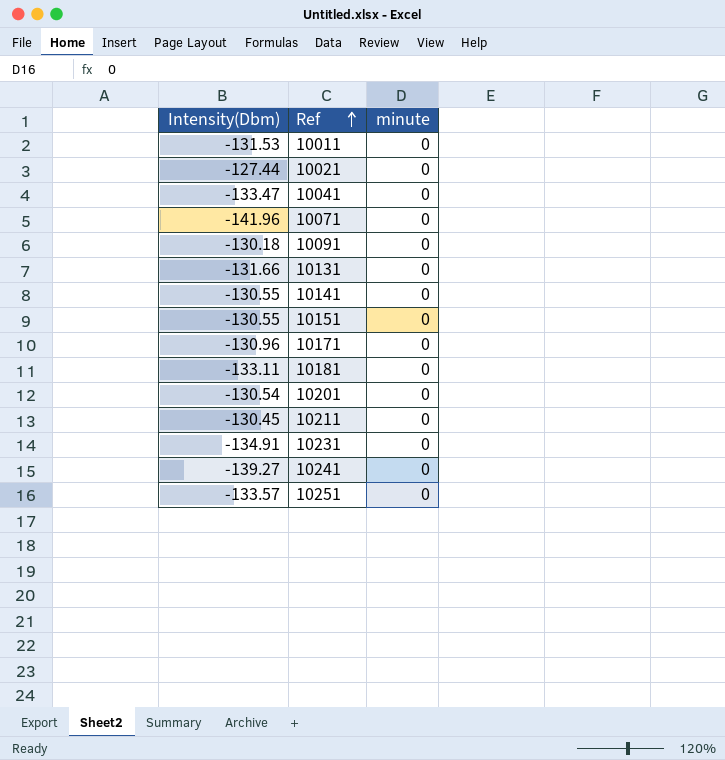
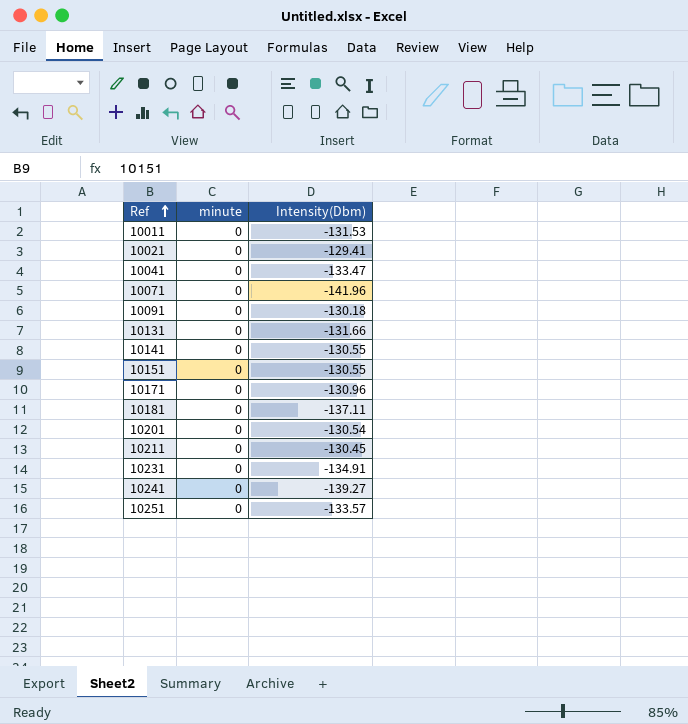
column Intensity(Dbm) | position: 1 -> 3
10021 | Intensity(Dbm): -127.44 -> -129.41
10181 | Intensity(Dbm): -133.11 -> -137.11

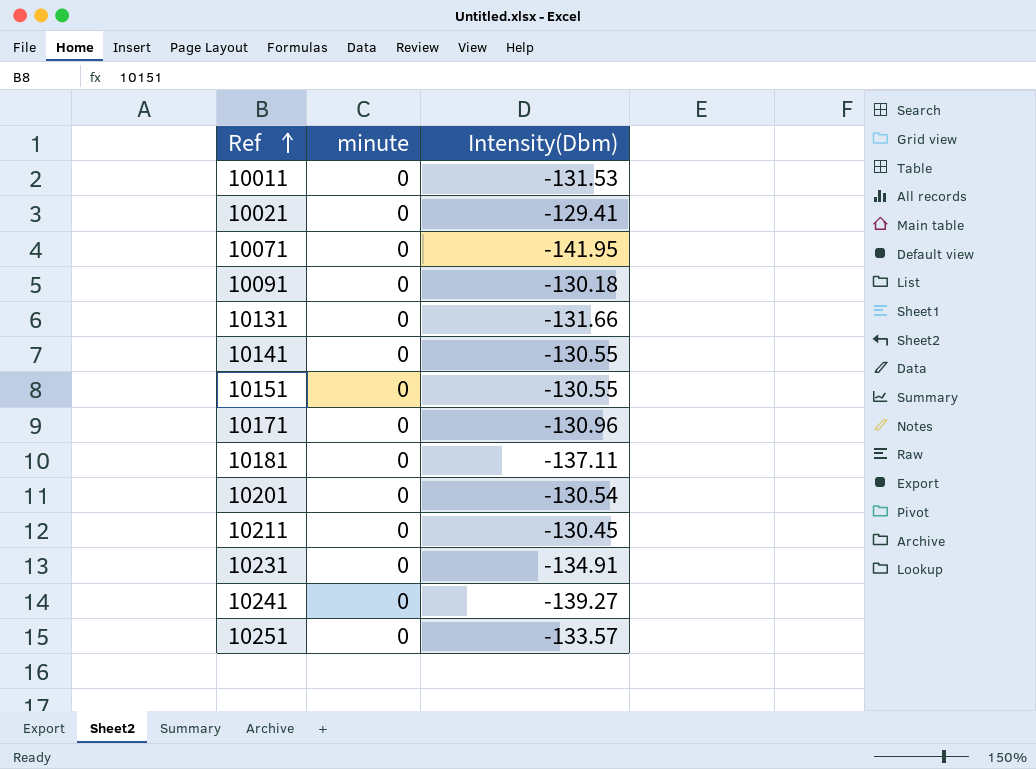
row 10041: 0 | -133.47 -> none
10071 | Intensity(Dbm): -141.96 -> -141.95

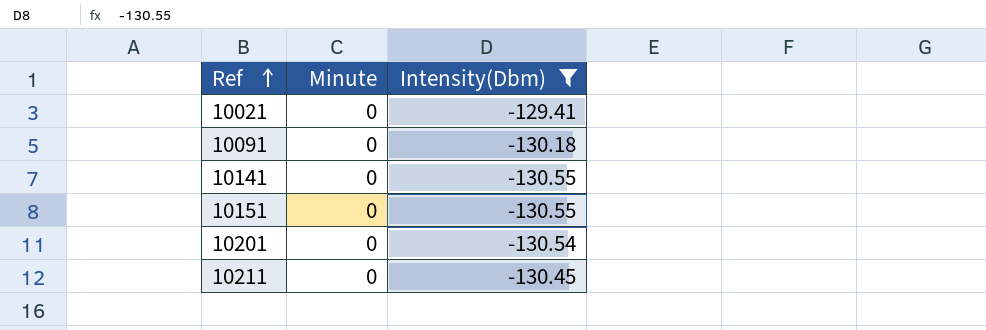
filter: none -> Intensity(Dbm) >= -130.55
column name: minute -> Minute

